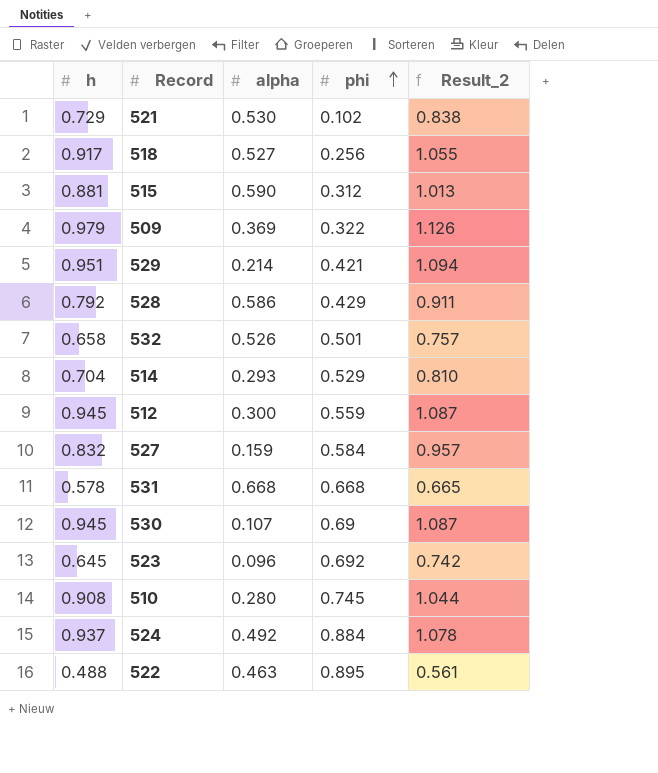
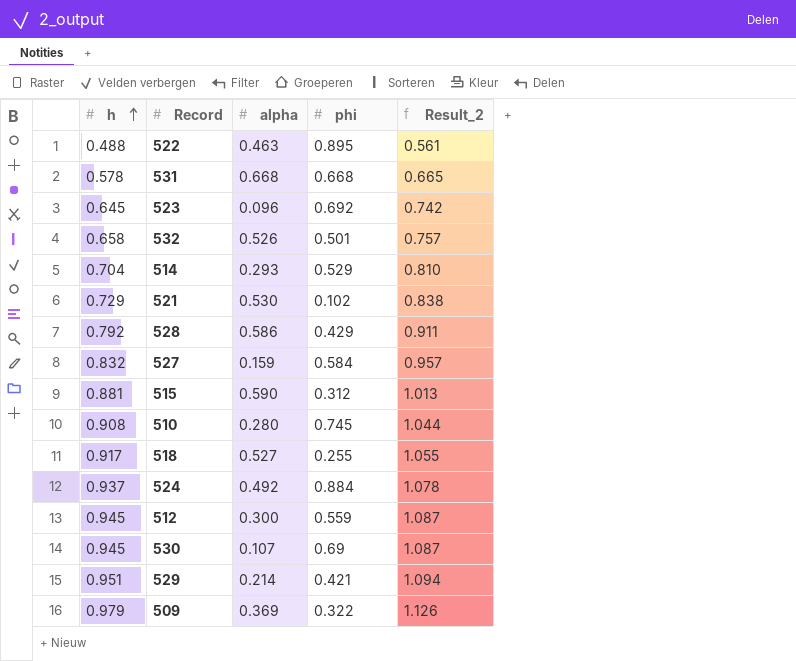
row order: phi ascending -> h ascending
518 | phi: 0.256 -> 0.255

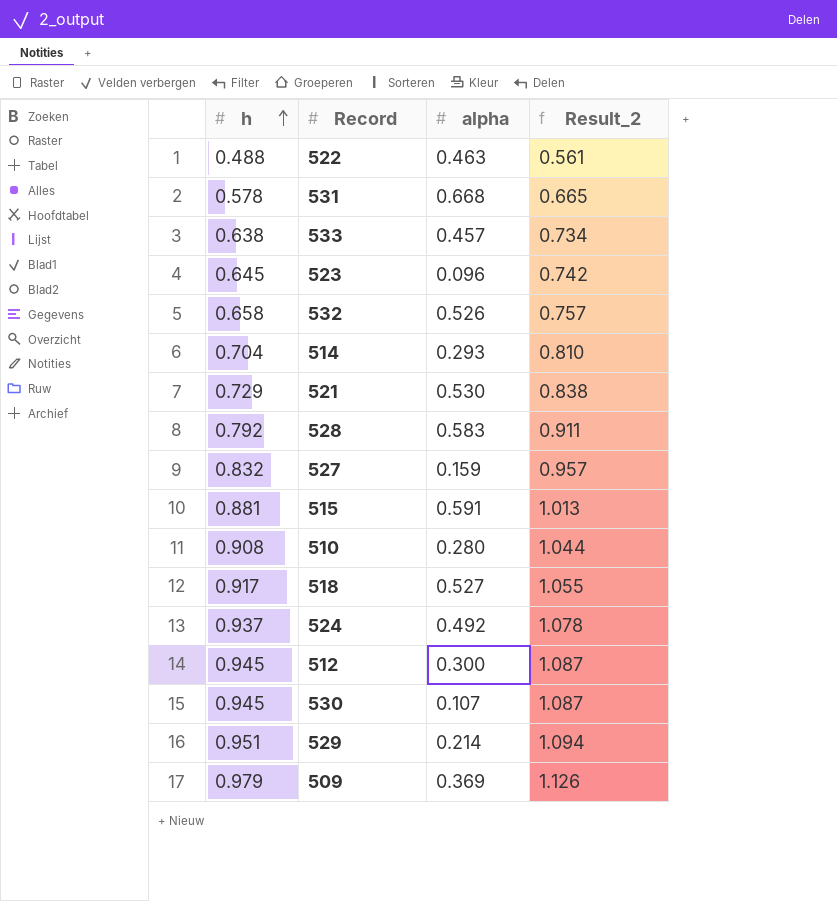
column phi | position: 4 -> none
row 533: none -> 0.638 | 0.457 | 0.734
528 | alpha: 0.586 -> 0.583
515 | alpha: 0.590 -> 0.591

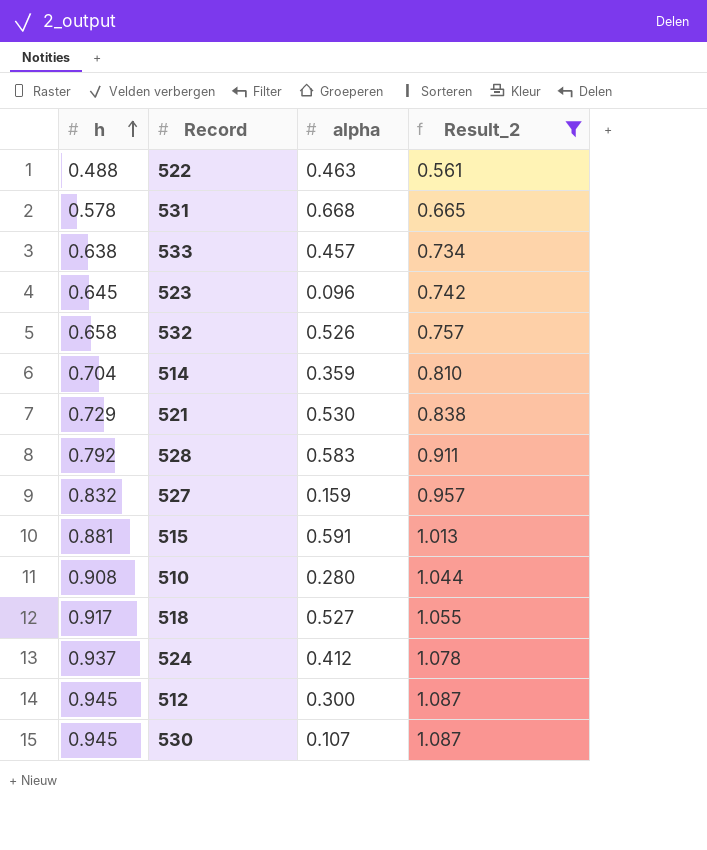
filter: none -> Result_2 <= 1.087
514 | alpha: 0.293 -> 0.359
524 | alpha: 0.492 -> 0.412

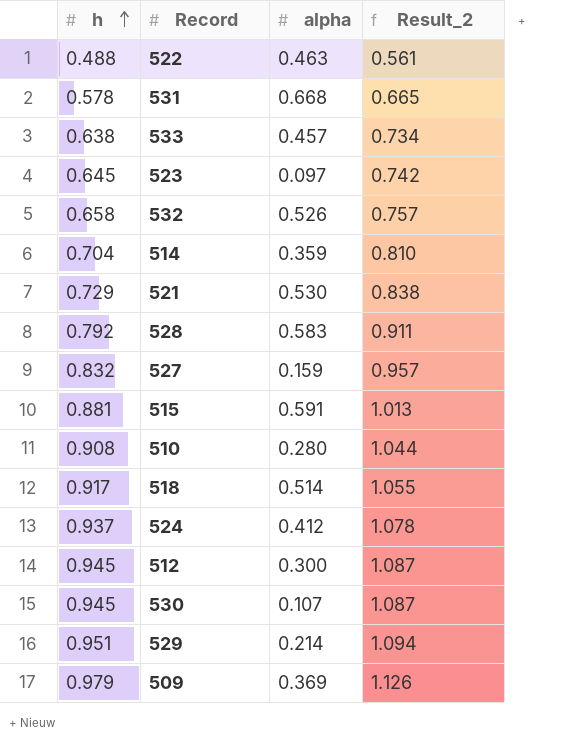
filter: Result_2 <= 1.087 -> none
523 | alpha: 0.096 -> 0.097
518 | alpha: 0.527 -> 0.514

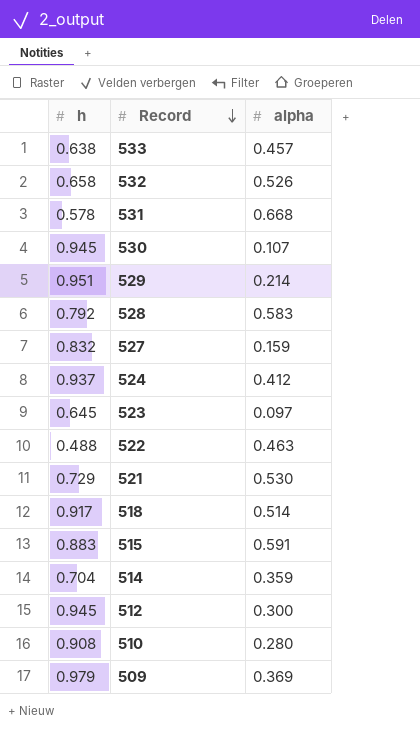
row order: h ascending -> Record descending
column Result_2 | formula: [h] * 1.15 -> none
515 | h: 0.881 -> 0.883

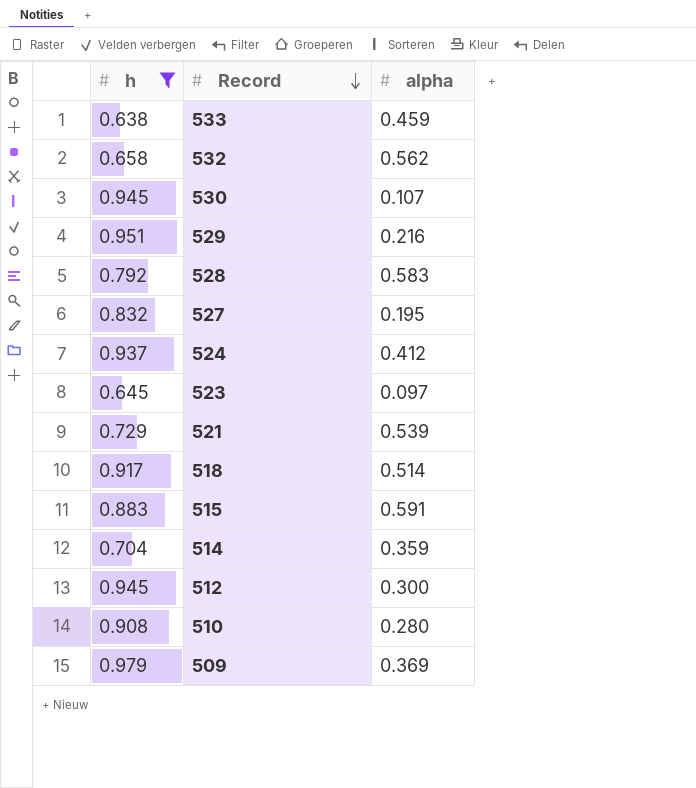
filter: none -> h >= 0.638
533 | alpha: 0.457 -> 0.459
532 | alpha: 0.526 -> 0.562
529 | alpha: 0.214 -> 0.216
527 | alpha: 0.159 -> 0.195
521 | alpha: 0.530 -> 0.539

